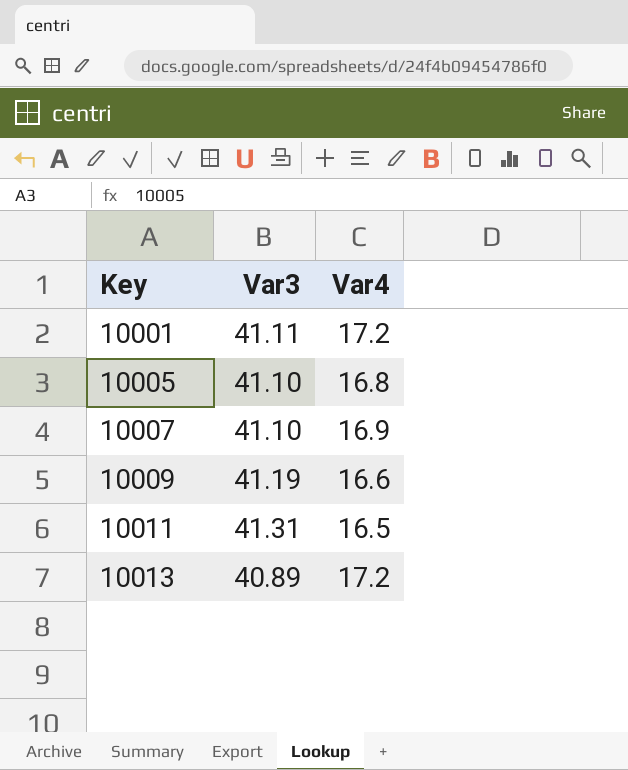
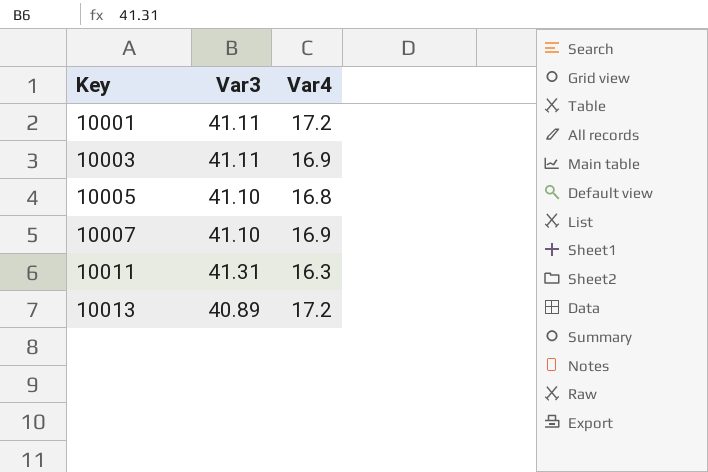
row 10009: 41.19 | 16.6 -> none
row 10003: none -> 41.11 | 16.9
10011 | Var4: 16.5 -> 16.3

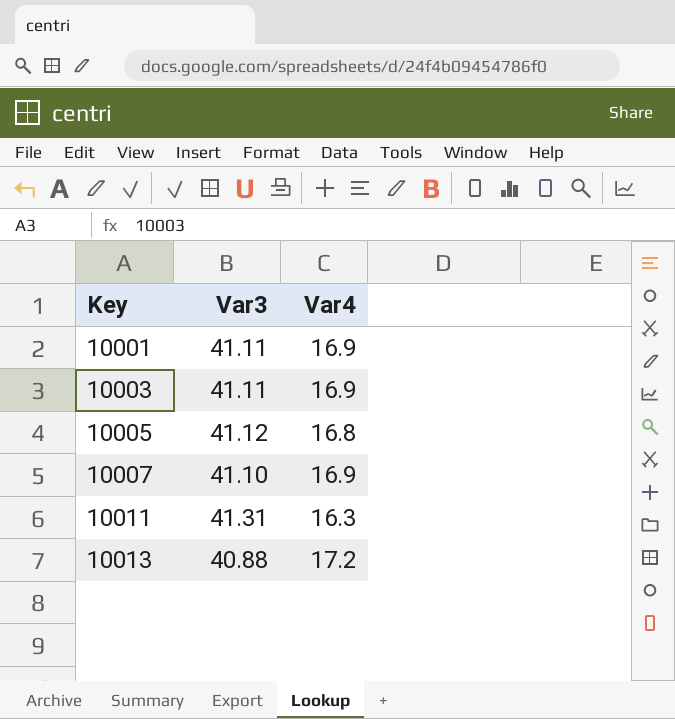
10001 | Var4: 17.2 -> 16.9
10005 | Var3: 41.10 -> 41.12
10013 | Var3: 40.89 -> 40.88

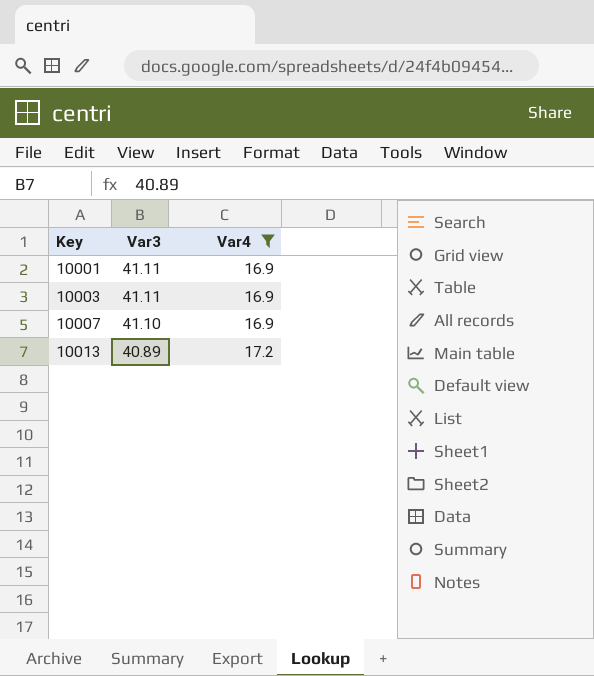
filter: none -> Var4 >= 16.9
10013 | Var3: 40.88 -> 40.89

